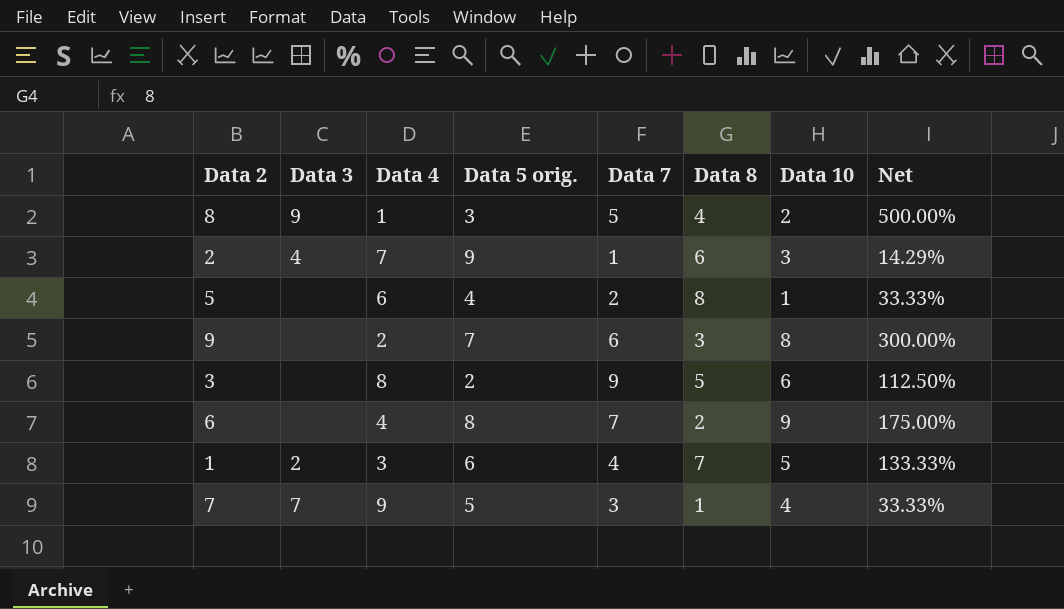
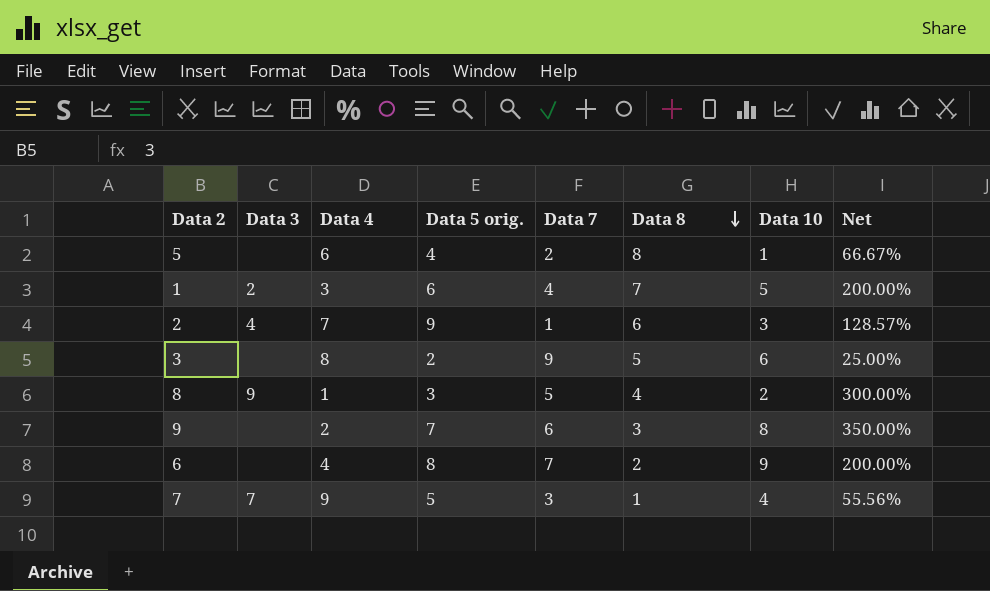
row order: none -> Data 8 descending
column Net | formula: [Data 7] / [Data 4] -> [Data 5 orig.] / [Data 4]

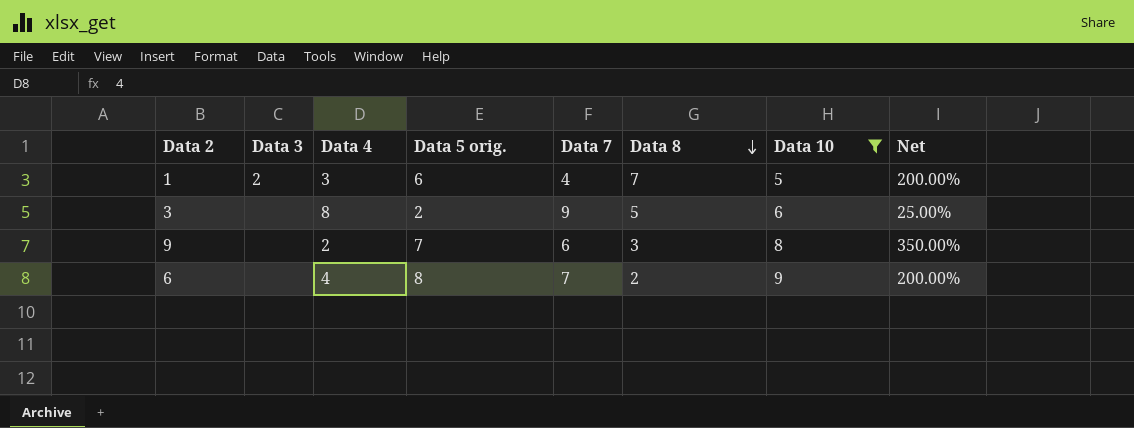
filter: none -> Data 10 >= 5

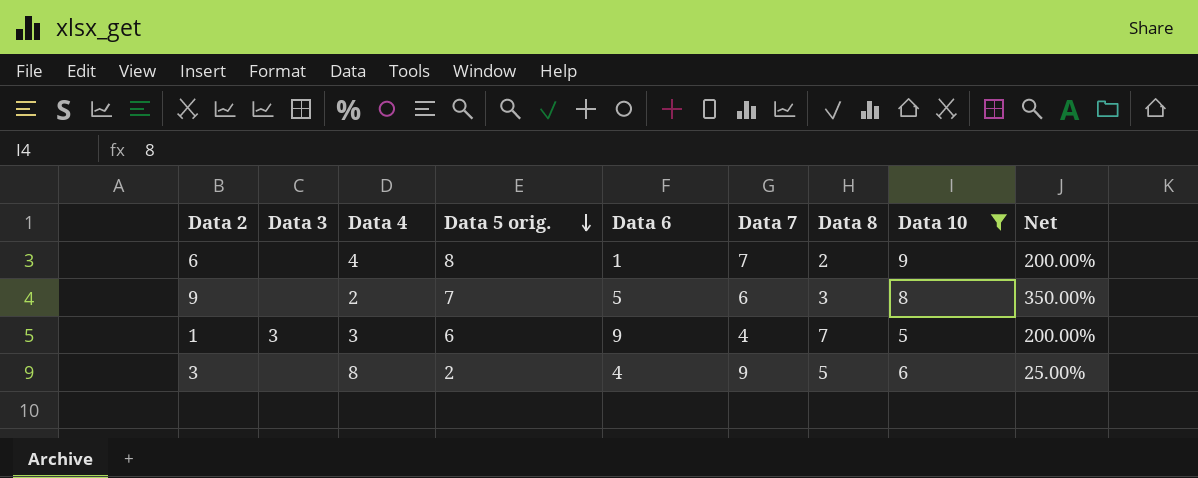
row order: Data 8 descending -> Data 5 orig. descending
column Data 6 | position: none -> 5
1 | Data 3: 2 -> 3

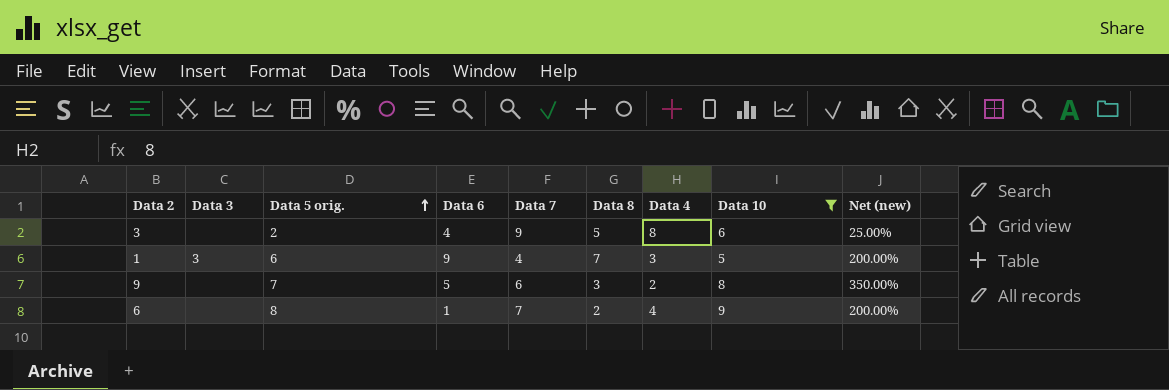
row order: Data 5 orig. descending -> Data 5 orig. ascending
column Data 4 | position: 3 -> 7
column name: Net -> Net (new)

